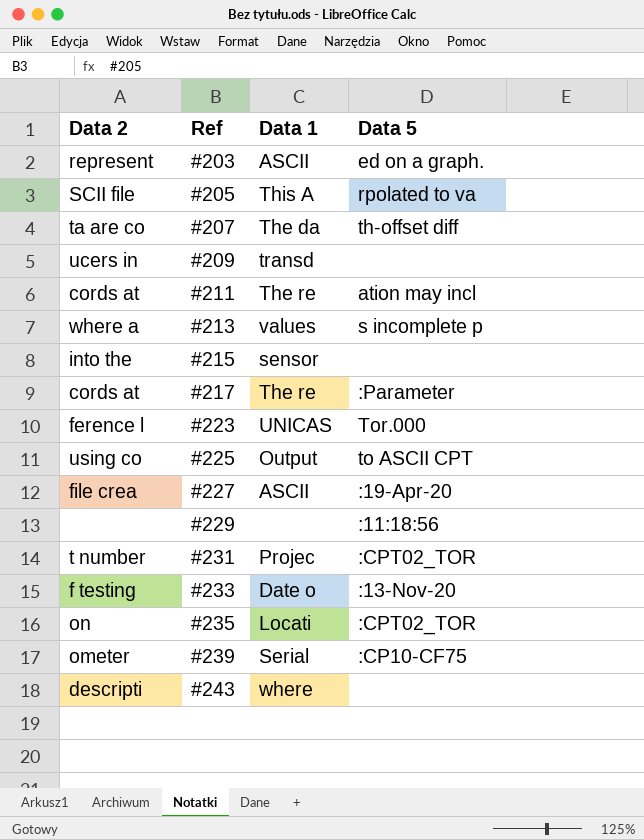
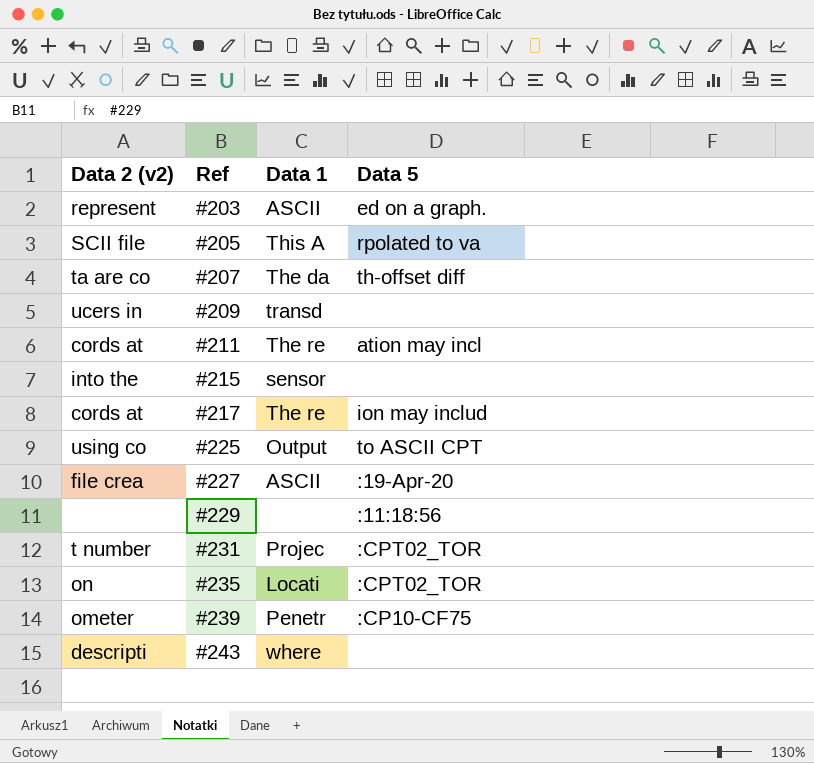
column name: Data 2 -> Data 2 (v2)
row #213: where a | values | s incomplete p -> none
row #223: ference l | UNICAS | Tor.000 -> none
row #233: f testing | Date o | :13-Nov-20 -> none
#217 | Data 5: :Parameter -> ion may includ
#239 | Data 1: Serial -> Penetr

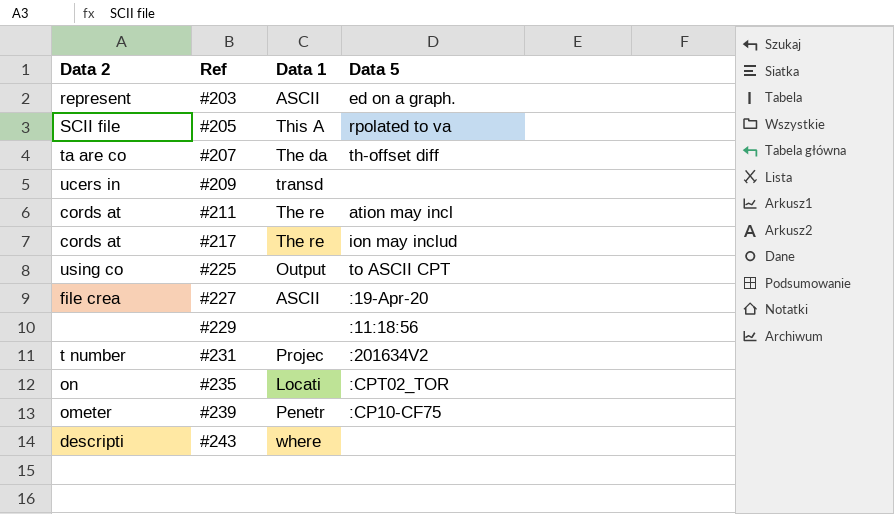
column name: Data 2 (v2) -> Data 2
row #215: into the | sensor | none -> none
#231 | Data 5: :CPT02_TOR -> :201634V2

